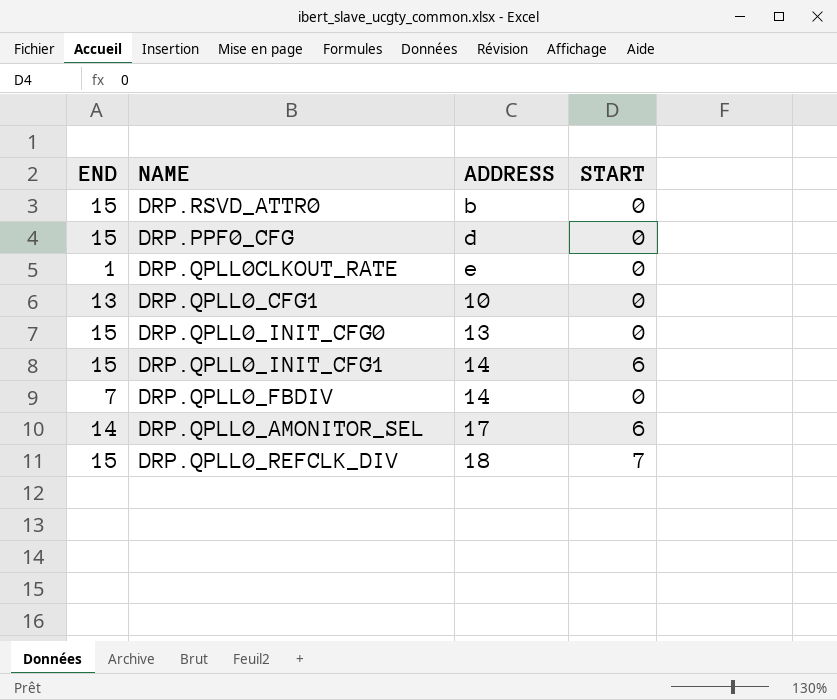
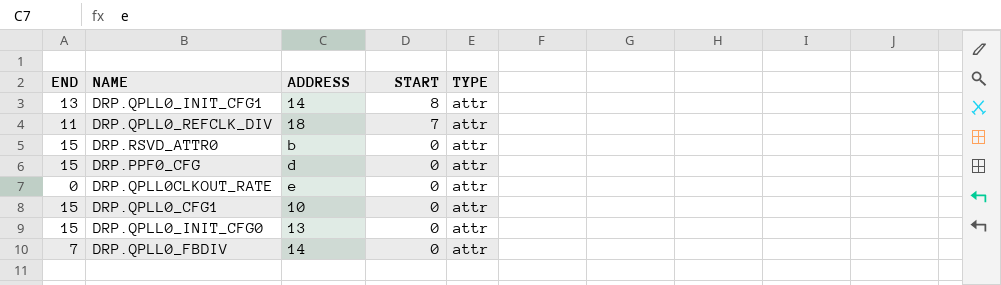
row order: none -> START descending
column TYPE | position: none -> 5
row DRP.QPLL0_AMONITOR_SEL: 14 | 17 | 6 -> none
DRP.QPLL0_INIT_CFG1 | END: 15 -> 13
DRP.QPLL0_INIT_CFG1 | START: 6 -> 8
DRP.QPLL0_REFCLK_DIV | END: 15 -> 11
DRP.QPLL0CLKOUT_RATE | END: 1 -> 0
DRP.QPLL0_CFG1 | END: 13 -> 15

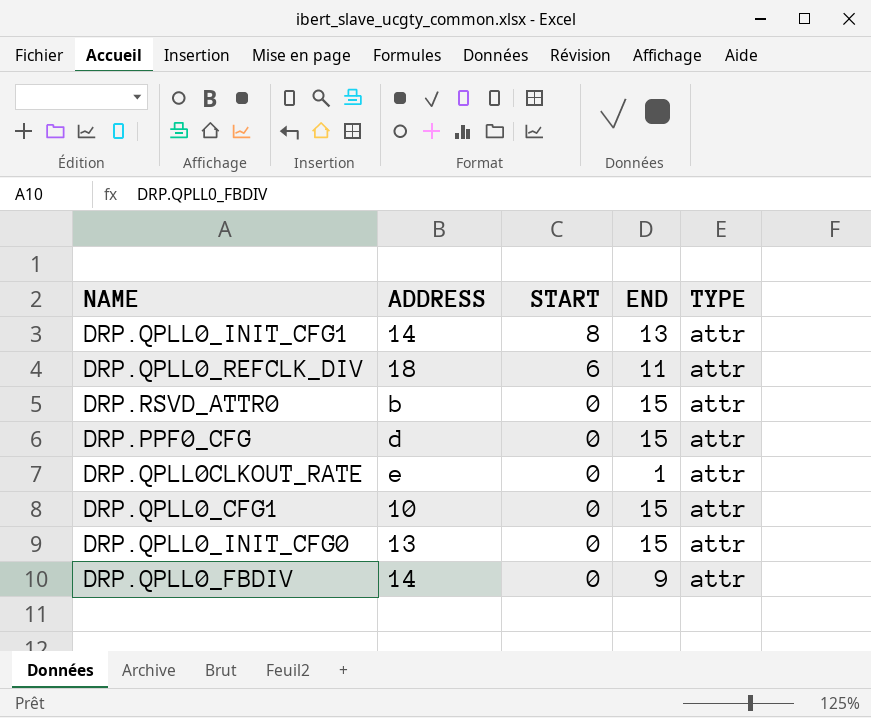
column END | position: 1 -> 4
DRP.QPLL0_REFCLK_DIV | START: 7 -> 6
DRP.QPLL0CLKOUT_RATE | END: 0 -> 1
DRP.QPLL0_FBDIV | END: 7 -> 9

